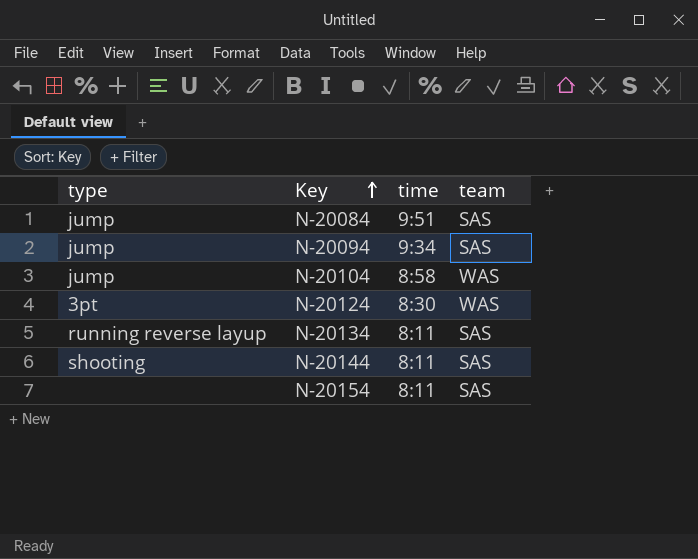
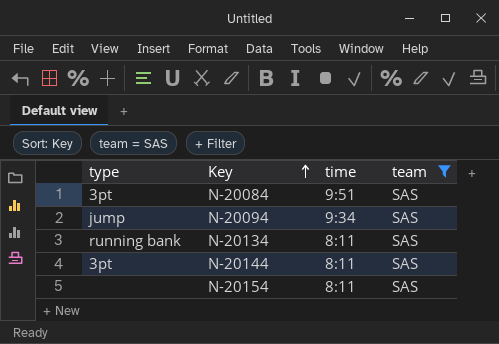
filter: none -> team = SAS
N-20084 | type: jump -> 3pt
N-20134 | type: running reverse layup -> running bank
N-20144 | type: shooting -> 3pt

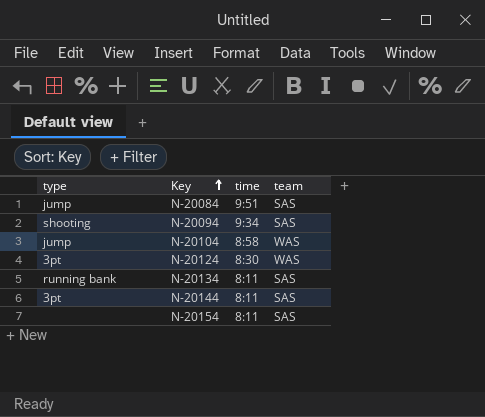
filter: team = SAS -> none
N-20084 | type: 3pt -> jump
N-20094 | type: jump -> shooting

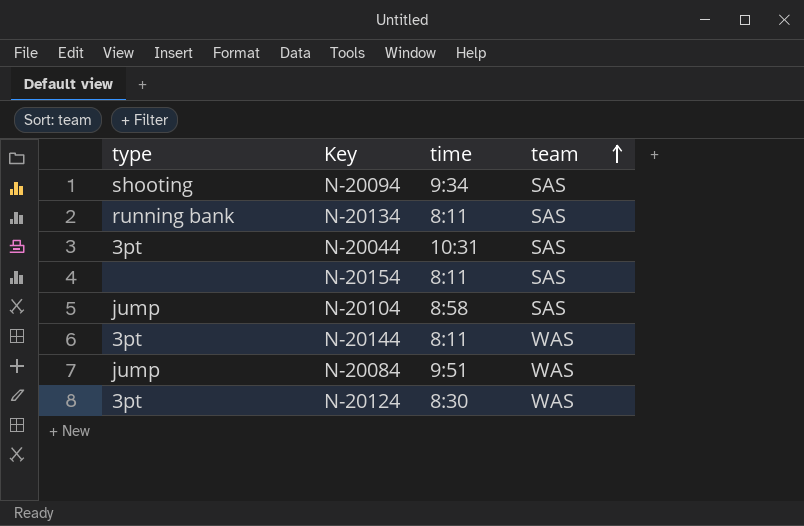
row order: Key ascending -> team ascending
row N-20044: none -> 3pt | 10:31 | SAS
N-20104 | team: WAS -> SAS
N-20144 | team: SAS -> WAS
N-20084 | team: SAS -> WAS

